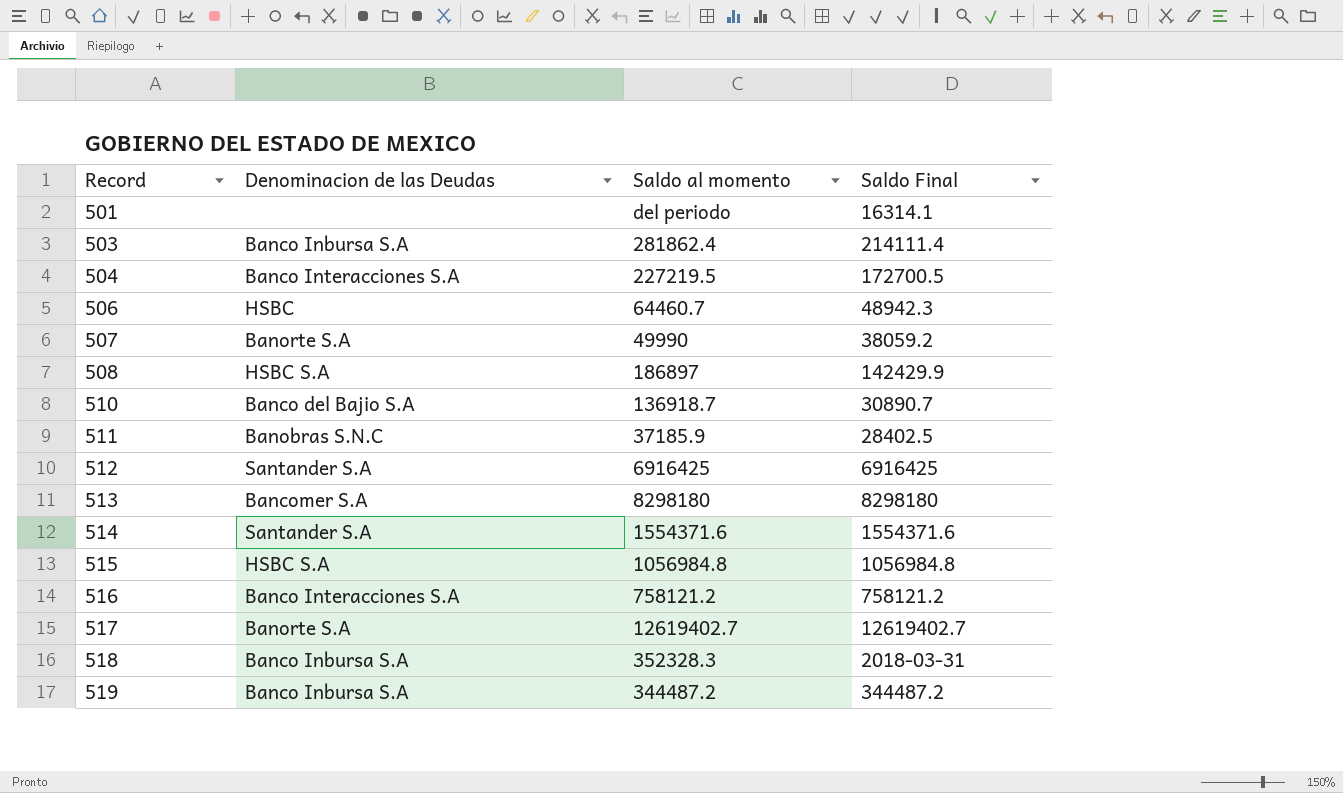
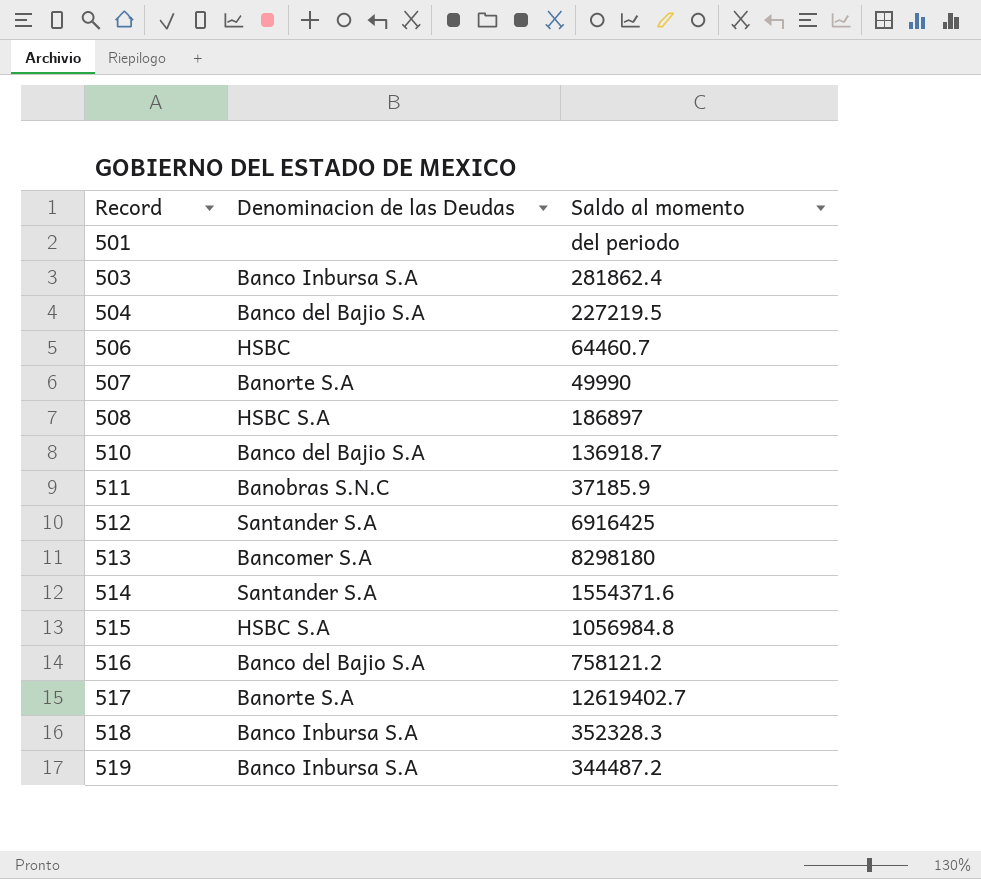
column Saldo Final | position: 4 -> none
504 | Denominacion de las Deudas: Banco Interacciones S.A -> Banco del Bajio S.A
516 | Denominacion de las Deudas: Banco Interacciones S.A -> Banco del Bajio S.A

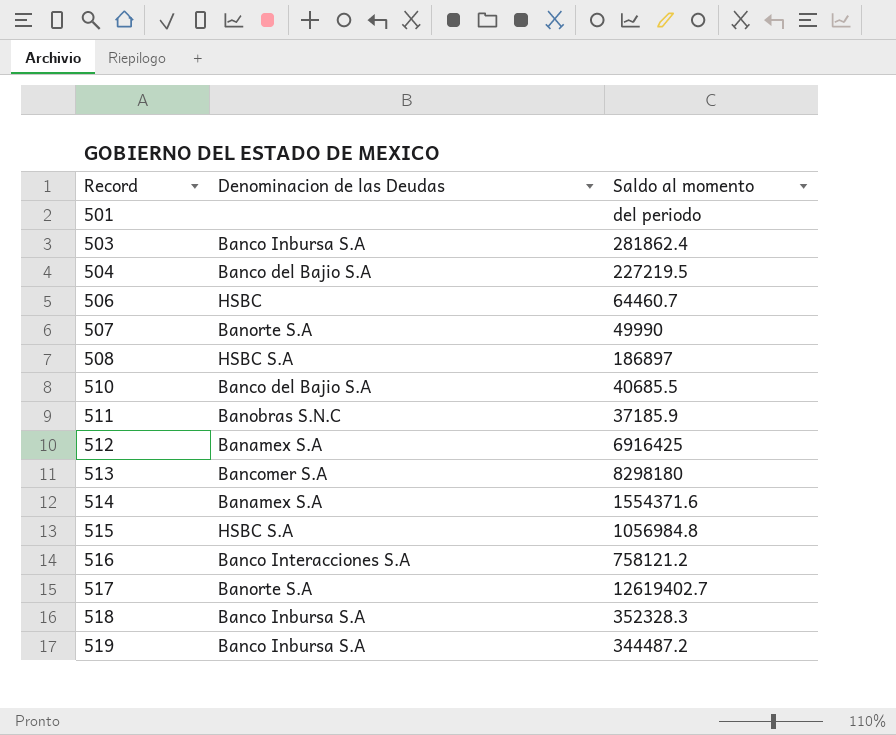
510 | Saldo al momento: 136918.7 -> 40685.5
512 | Denominacion de las Deudas: Santander S.A -> Banamex S.A
514 | Denominacion de las Deudas: Santander S.A -> Banamex S.A
516 | Denominacion de las Deudas: Banco del Bajio S.A -> Banco Interacciones S.A

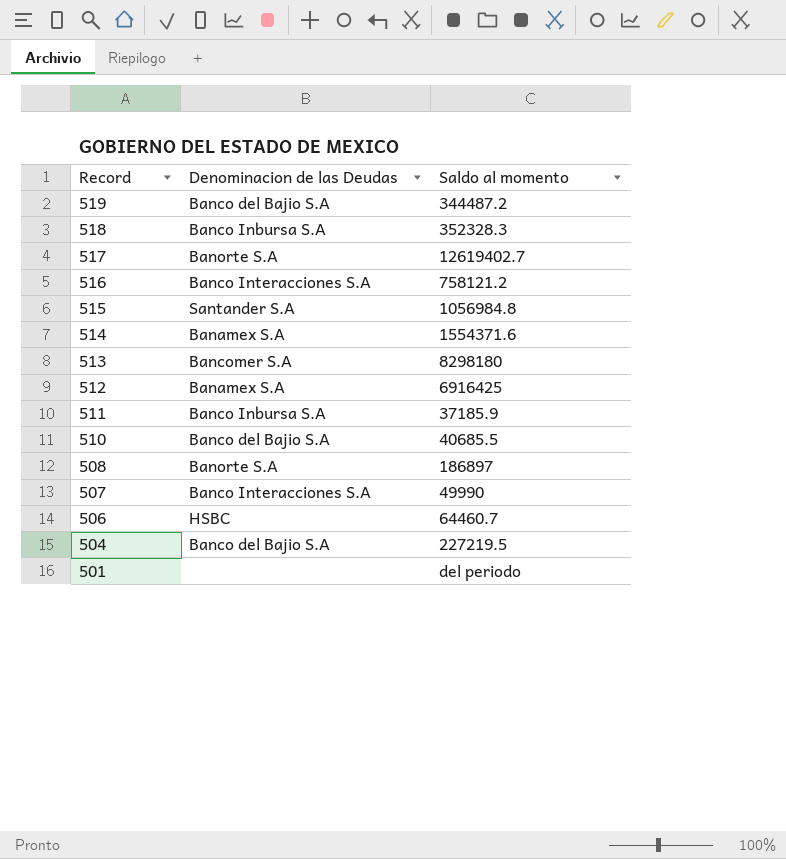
row order: Record ascending -> Record descending
row 503: Banco Inbursa S.A | 281862.4 -> none
519 | Denominacion de las Deudas: Banco Inbursa S.A -> Banco del Bajio S.A
515 | Denominacion de las Deudas: HSBC S.A -> Santander S.A
511 | Denominacion de las Deudas: Banobras S.N.C -> Banco Inbursa S.A
508 | Denominacion de las Deudas: HSBC S.A -> Banorte S.A
507 | Denominacion de las Deudas: Banorte S.A -> Banco Interacciones S.A

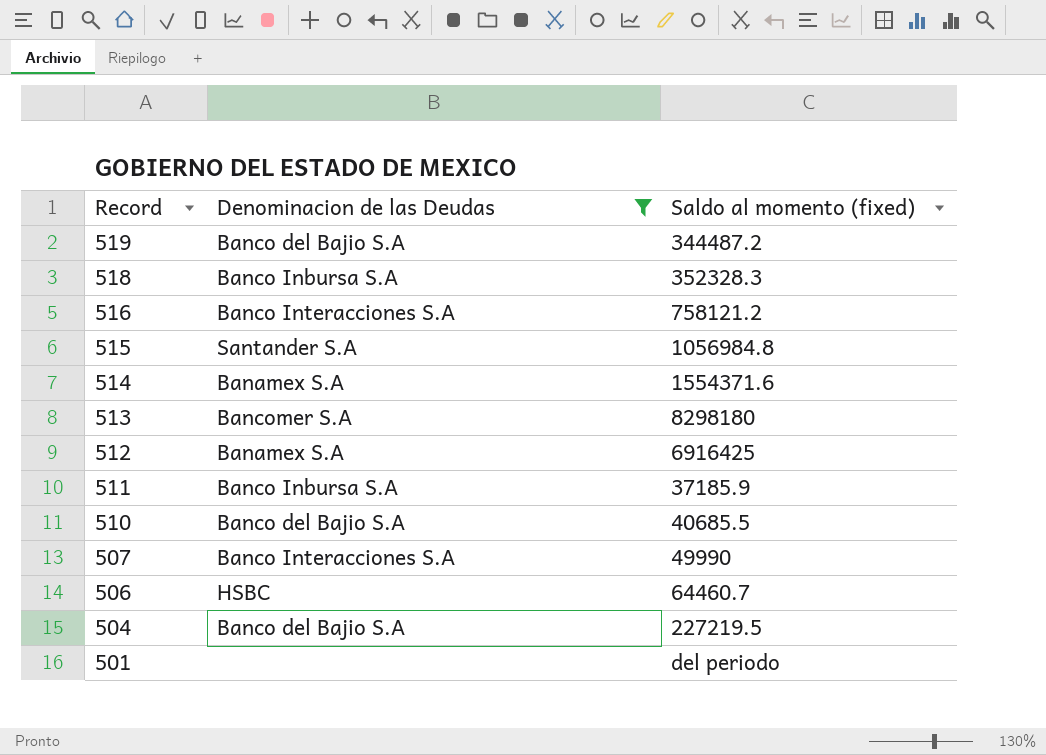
filter: none -> Denominacion de las Deudas != Banorte S.A
column name: Saldo al momento -> Saldo al momento (fixed)

